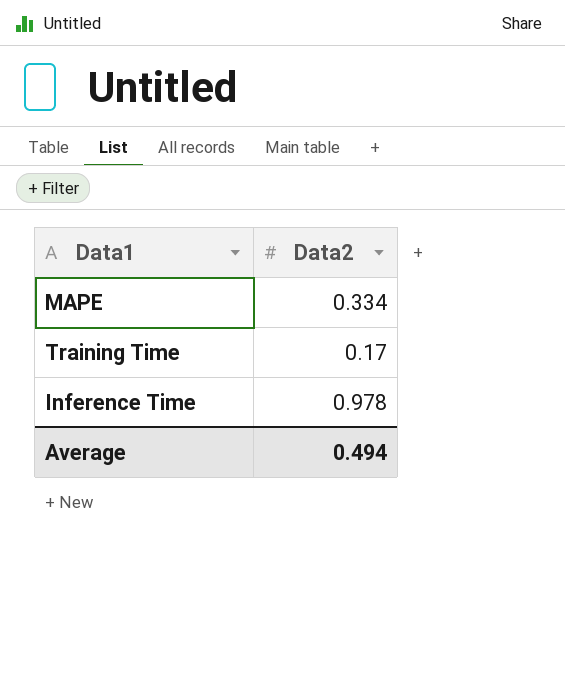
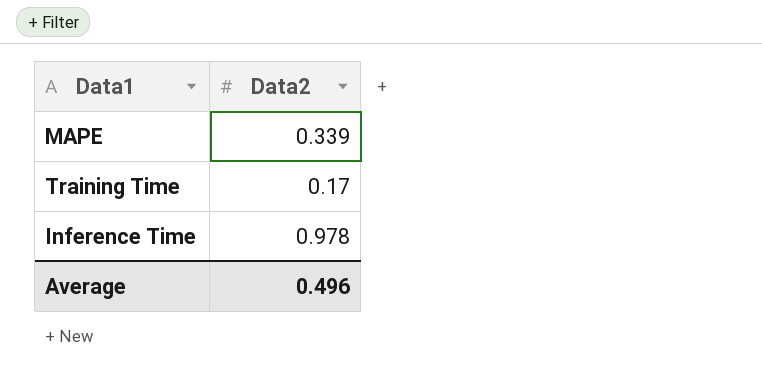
MAPE | Data2: 0.334 -> 0.339
Average | Data2: 0.494 -> 0.496

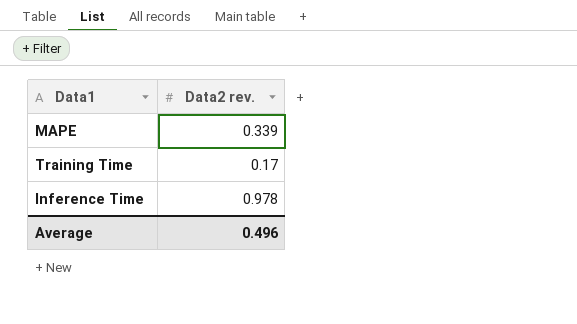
column name: Data2 -> Data2 rev.

